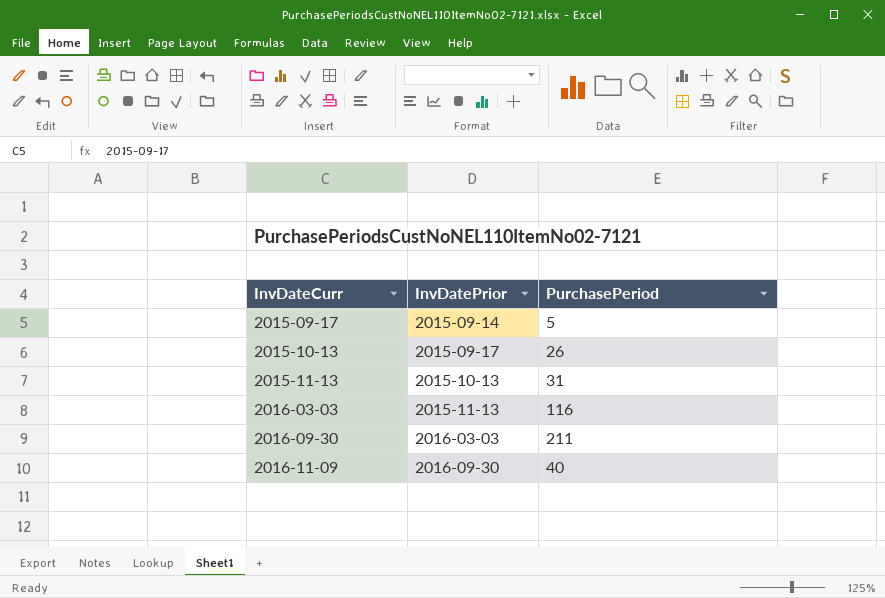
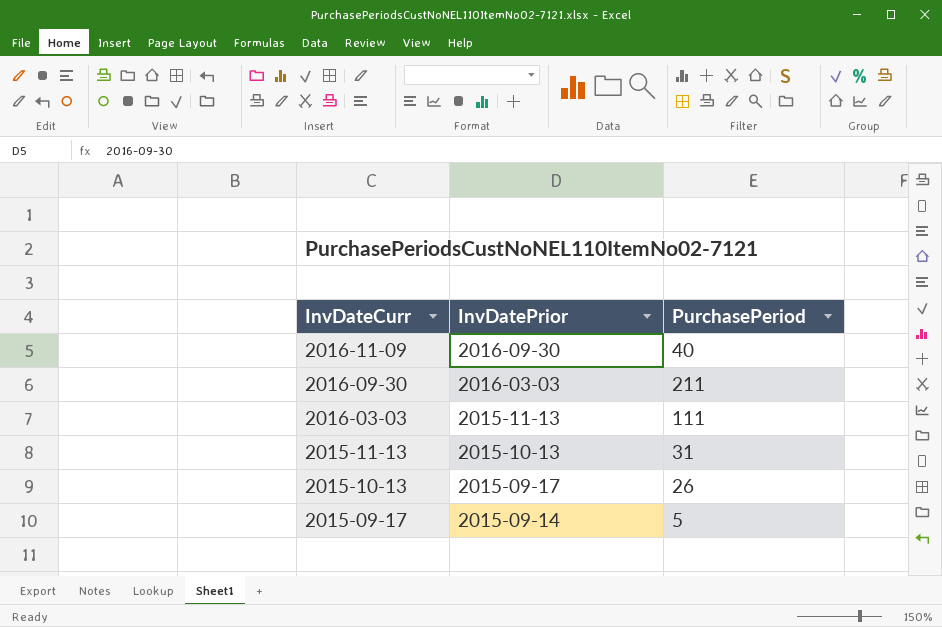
row order: InvDateCurr ascending -> InvDateCurr descending
2016-03-03 | PurchasePeriod: 116 -> 111

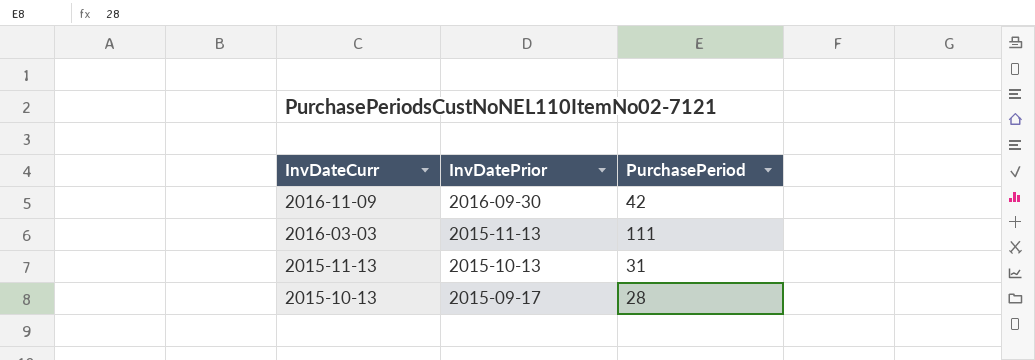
row 2016-09-30: 2016-03-03 | 211 -> none
row 2015-09-17: 2015-09-14 | 5 -> none
2016-11-09 | PurchasePeriod: 40 -> 42
2015-10-13 | PurchasePeriod: 26 -> 28

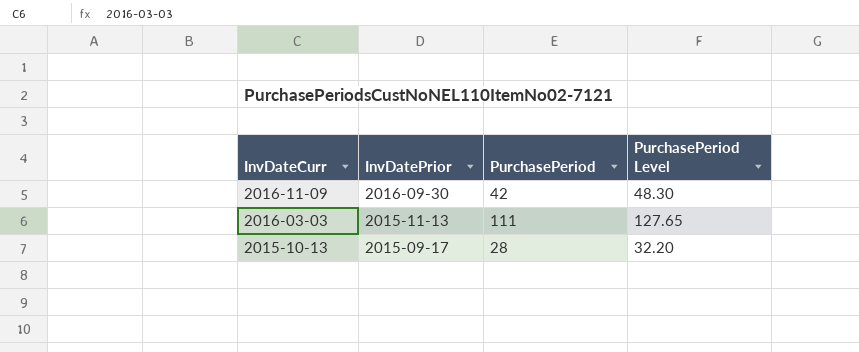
column PurchasePeriod Level | formula: none -> [PurchasePeriod] * 1.15
row 2015-11-13: 2015-10-13 | 31 -> none

